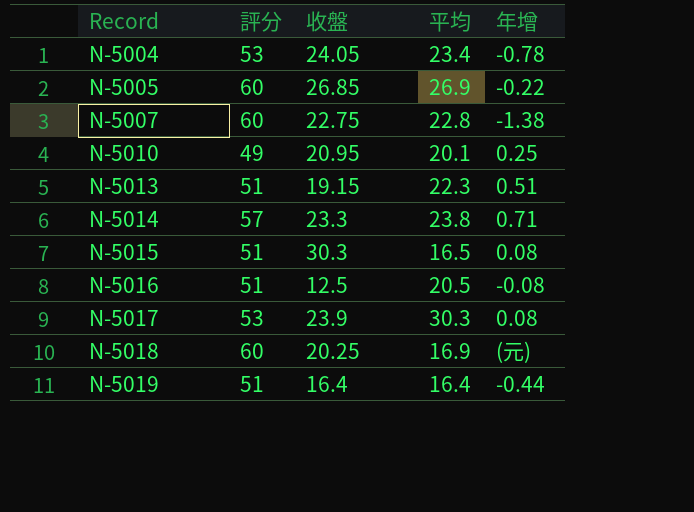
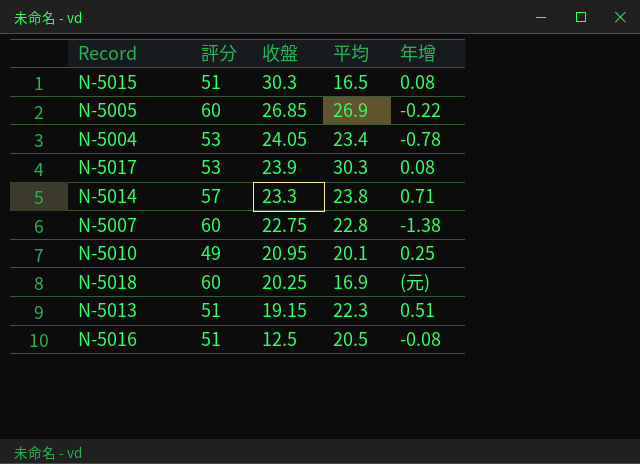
row order: Record ascending -> 收盤 descending
row N-5019: 51 | 16.4 | 16.4 | -0.44 -> none

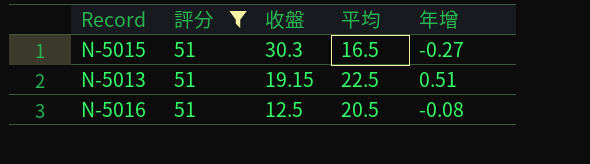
filter: none -> 評分 = 51
N-5015 | 年增: 0.08 -> -0.27
N-5013 | 平均: 22.3 -> 22.5

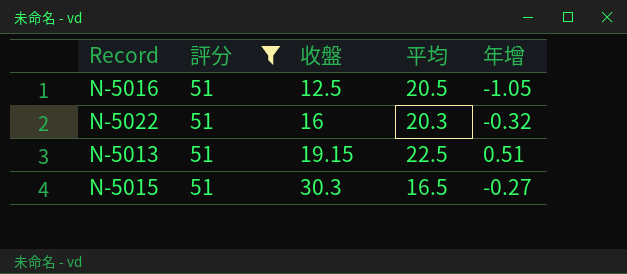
row order: 收盤 descending -> 收盤 ascending
N-5016 | 年增: -0.08 -> -1.05
row N-5022: none -> 51 | 16 | 20.3 | -0.32

